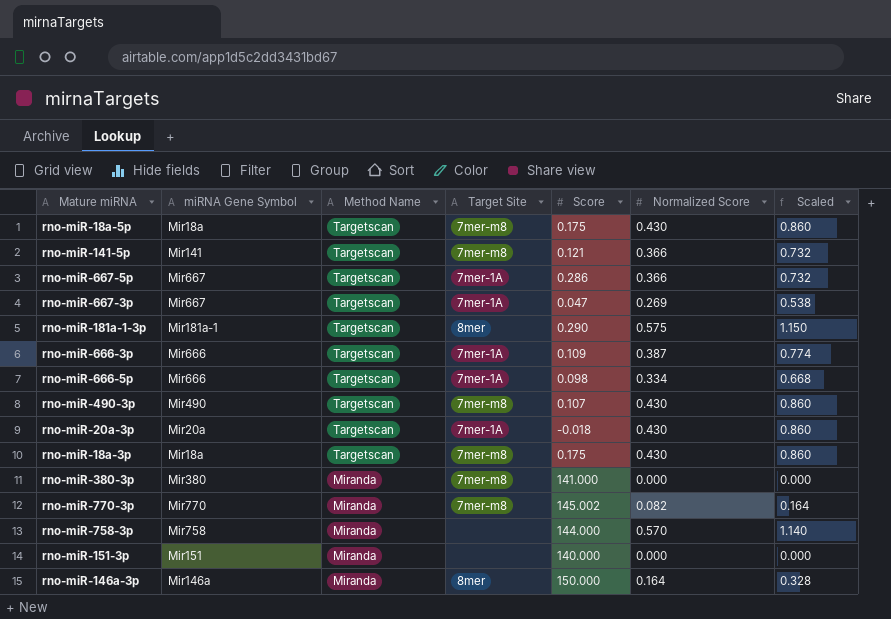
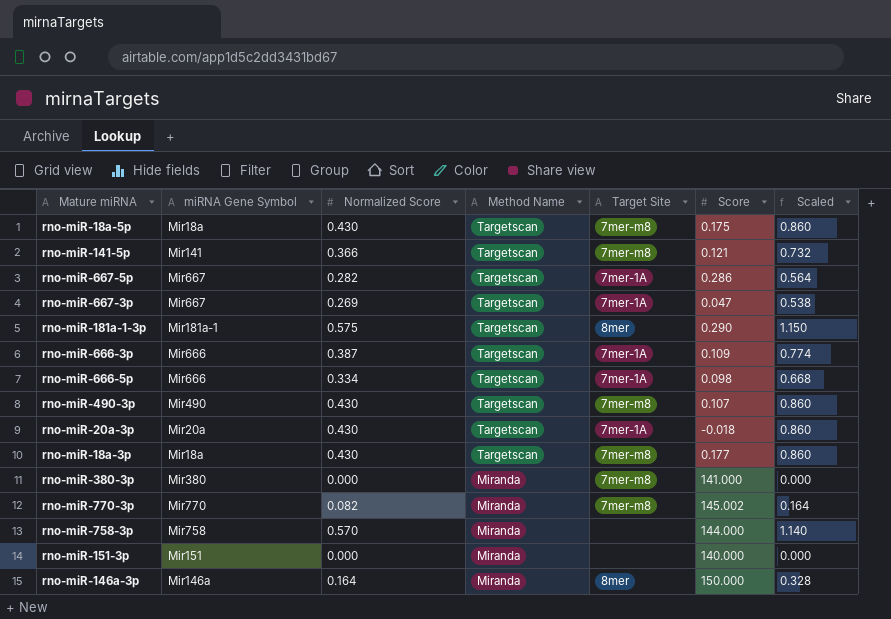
column Normalized Score | position: 6 -> 3
rno-miR-667-5p | Normalized Score: 0.366 -> 0.282
rno-miR-667-5p | Scaled: 0.732 -> 0.564
rno-miR-18a-3p | Score: 0.175 -> 0.177

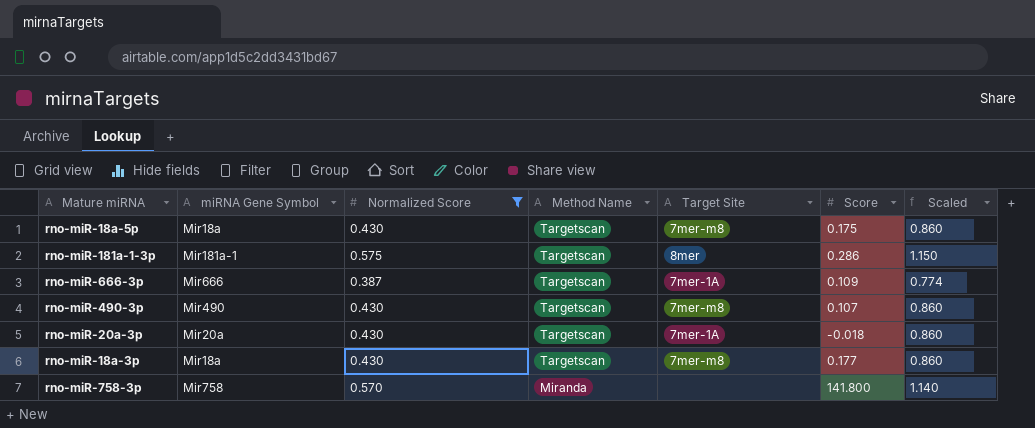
filter: none -> Normalized Score >= 0.387
rno-miR-181a-1-3p | Score: 0.290 -> 0.286
rno-miR-758-3p | Score: 144.000 -> 141.800

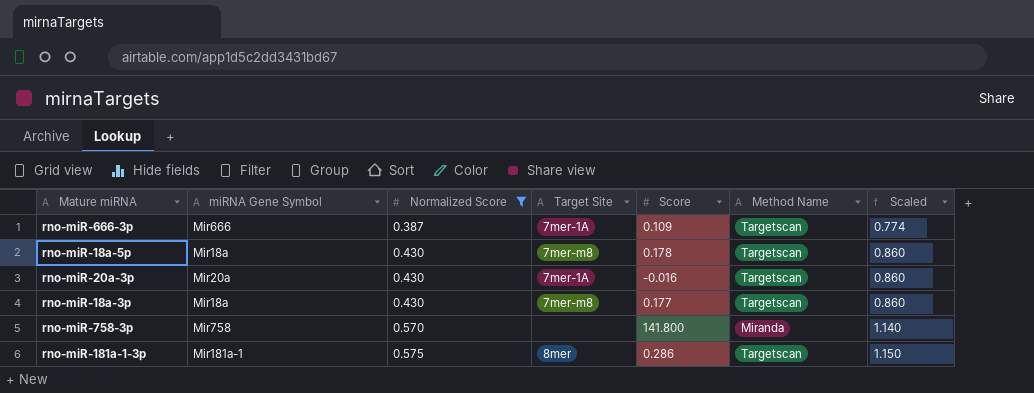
row order: Method Name descending -> Normalized Score ascending
column Method Name | position: 4 -> 6
row rno-miR-490-3p: Mir490 | 0.430 | Targetscan | 7mer-m8 | 0.107 | 0.860 -> none
rno-miR-18a-5p | Score: 0.175 -> 0.178
rno-miR-20a-3p | Score: -0.018 -> -0.016

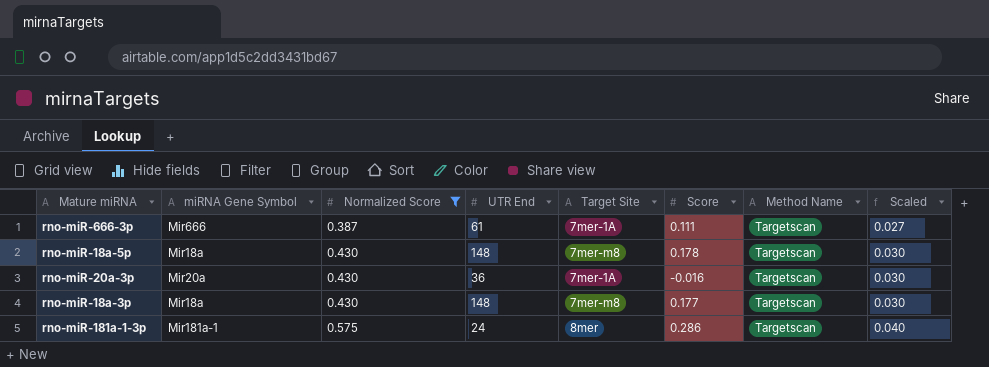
column UTR End | position: none -> 4
column Scaled | formula: [Normalized Score] * 2 -> [Normalized Score] * 0.07
row rno-miR-758-3p: Mir758 | 0.570 | none | 141.800 | Miranda | 1.140 -> none
rno-miR-666-3p | Score: 0.109 -> 0.111

